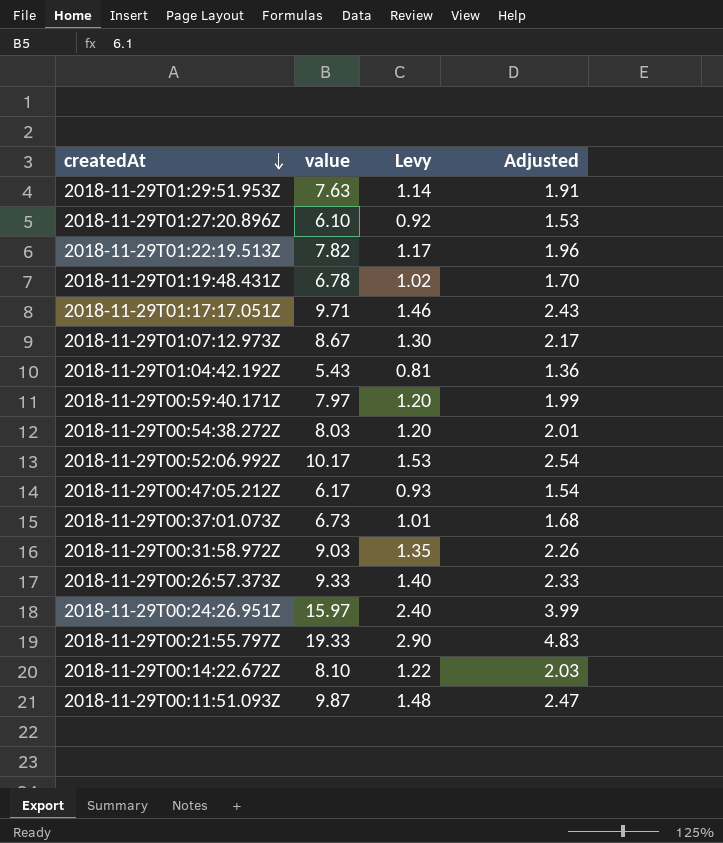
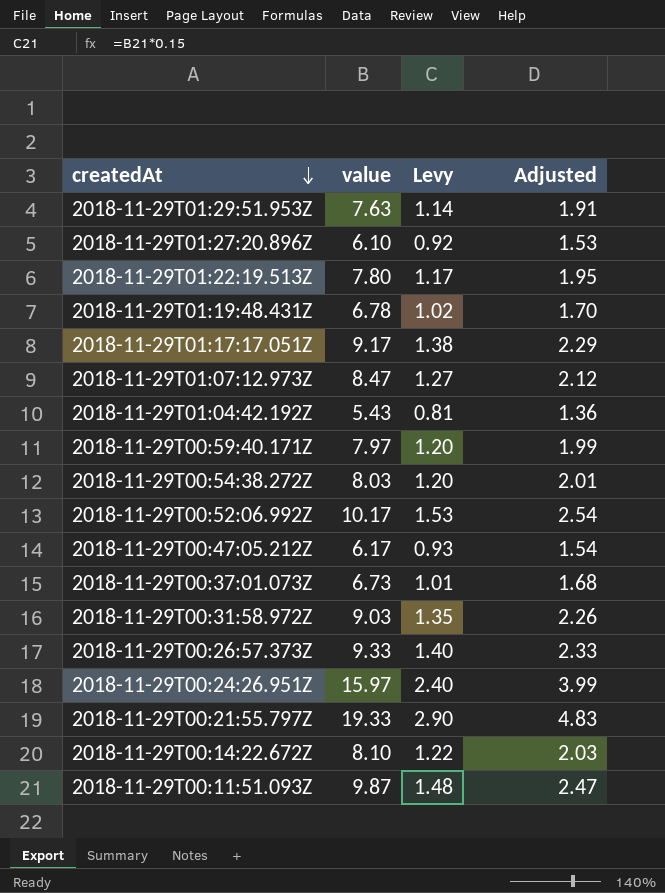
2018-11-29T01:22:19.513Z | value: 7.82 -> 7.80
2018-11-29T01:22:19.513Z | Adjusted: 1.96 -> 1.95
2018-11-29T01:17:17.051Z | value: 9.71 -> 9.17
2018-11-29T01:17:17.051Z | Levy: 1.46 -> 1.38
2018-11-29T01:17:17.051Z | Adjusted: 2.43 -> 2.29
2018-11-29T01:07:12.973Z | value: 8.67 -> 8.47
2018-11-29T01:07:12.973Z | Levy: 1.30 -> 1.27
2018-11-29T01:07:12.973Z | Adjusted: 2.17 -> 2.12

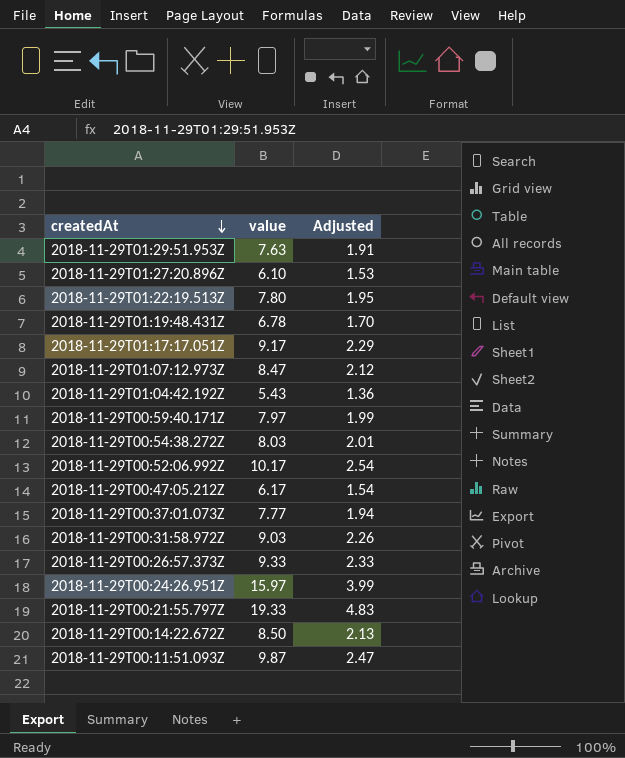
column Levy | formula: [value] * 0.15 -> none
2018-11-29T00:37:01.073Z | value: 6.73 -> 7.77
2018-11-29T00:37:01.073Z | Adjusted: 1.68 -> 1.94
2018-11-29T00:14:22.672Z | value: 8.10 -> 8.50
2018-11-29T00:14:22.672Z | Adjusted: 2.03 -> 2.13

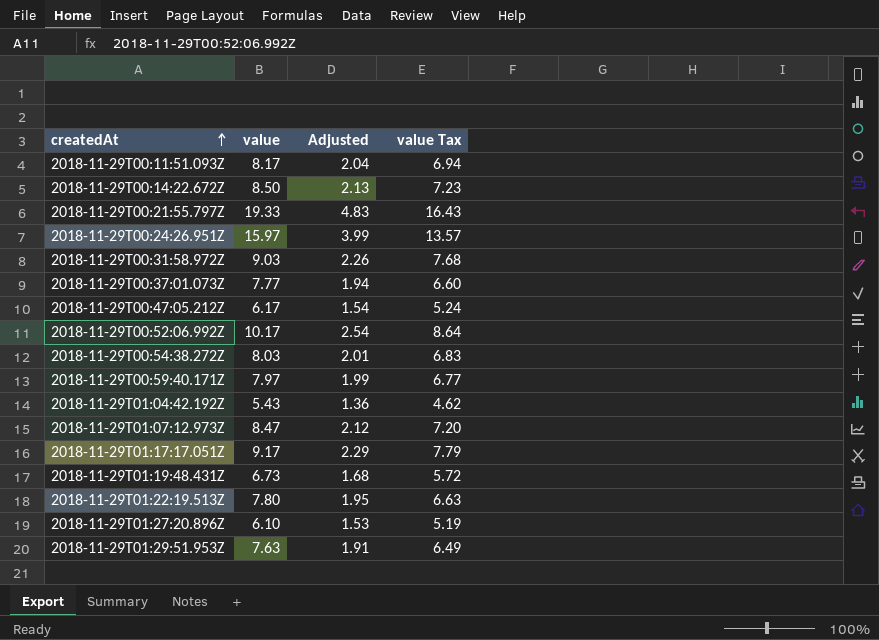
row order: createdAt descending -> createdAt ascending
column value Tax | formula: none -> [value] * 0.85
row 2018-11-29T00:26:57.373Z: 9.33 | 2.33 -> none
2018-11-29T00:11:51.093Z | value: 9.87 -> 8.17
2018-11-29T00:11:51.093Z | Adjusted: 2.47 -> 2.04
2018-11-29T01:19:48.431Z | value: 6.78 -> 6.73
2018-11-29T01:19:48.431Z | Adjusted: 1.70 -> 1.68

